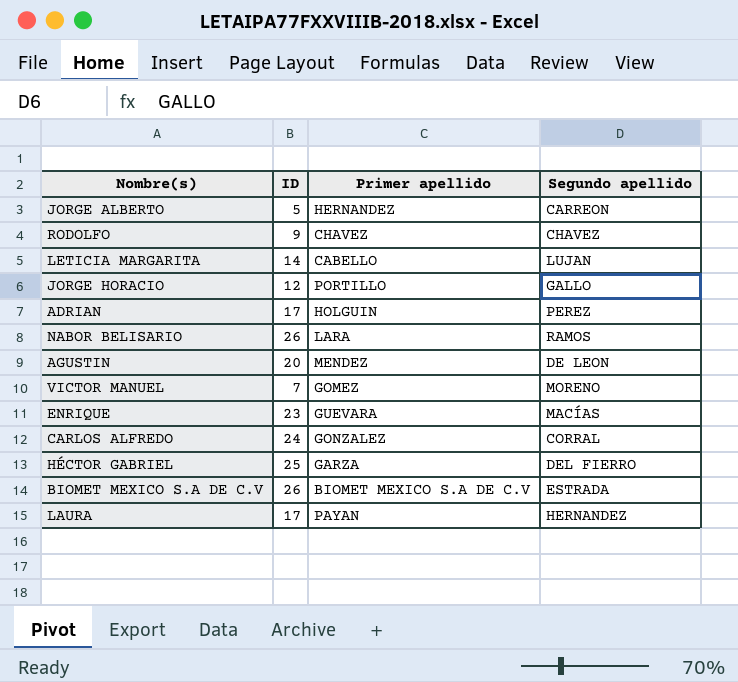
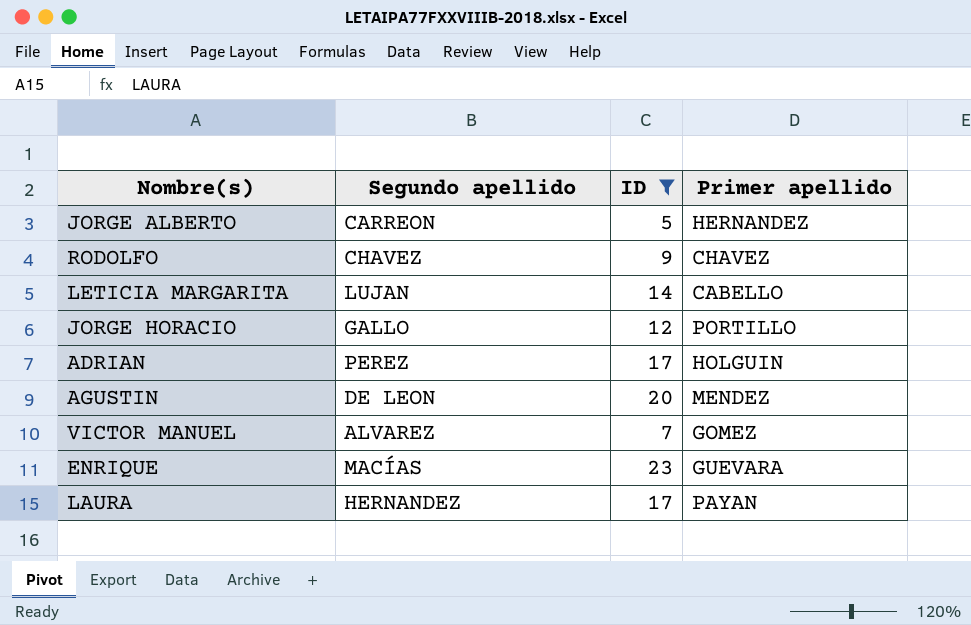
filter: none -> ID <= 23
column Segundo apellido | position: 4 -> 2
VICTOR MANUEL | Segundo apellido: MORENO -> ALVAREZ

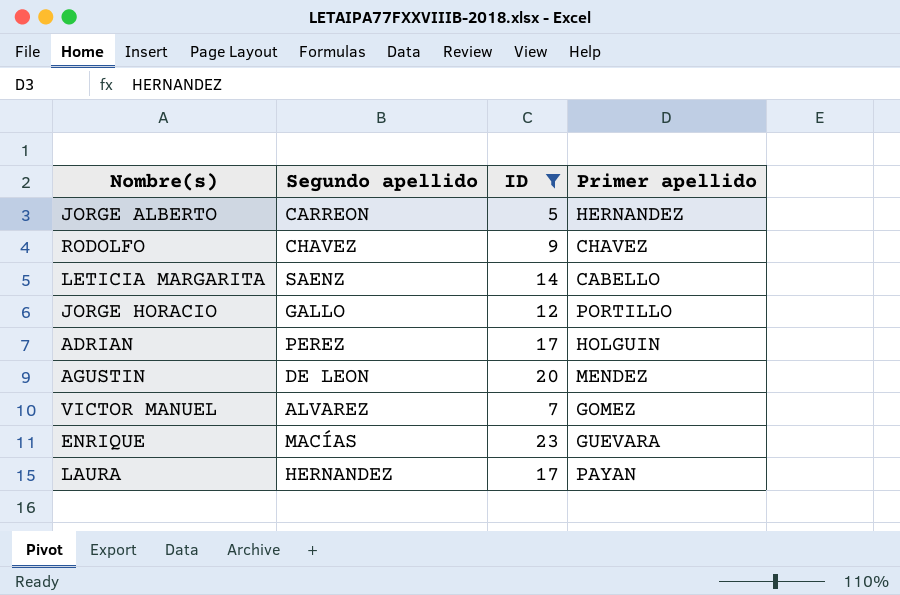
LETICIA MARGARITA | Segundo apellido: LUJAN -> SAENZ

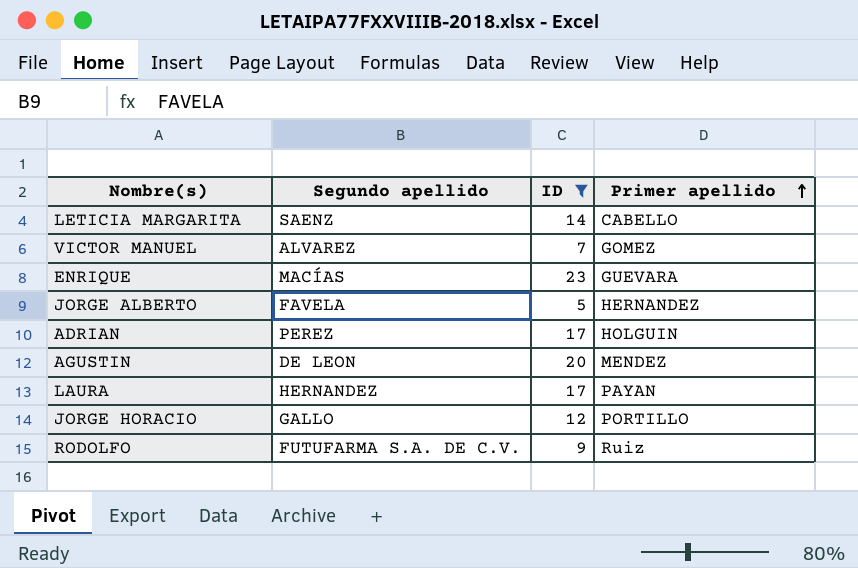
row order: none -> Primer apellido ascending
JORGE ALBERTO | Segundo apellido: CARREON -> FAVELA
RODOLFO | Segundo apellido: CHAVEZ -> FUTUFARMA S.A. DE C.V.
RODOLFO | Primer apellido: CHAVEZ -> Ruiz

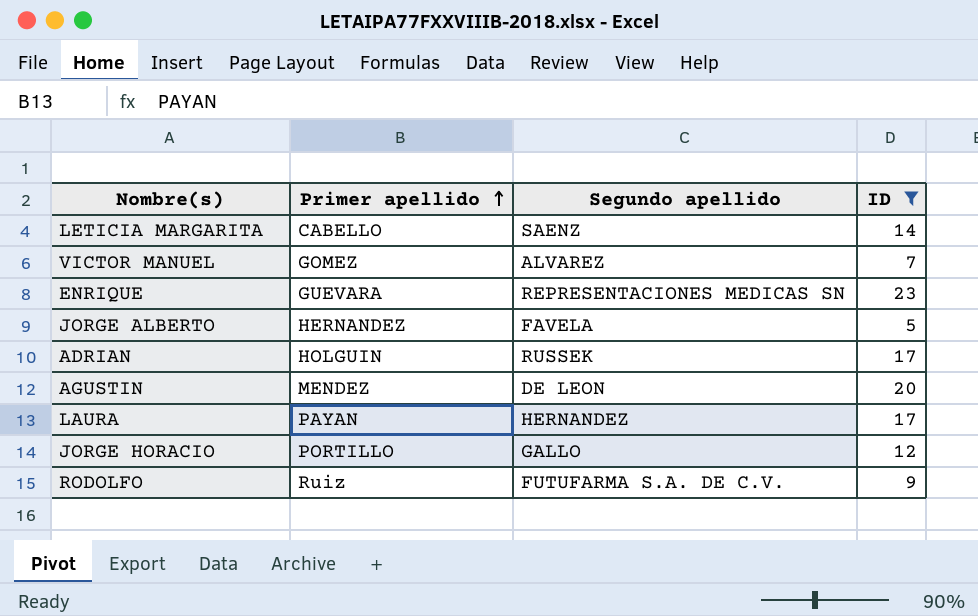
column Primer apellido | position: 4 -> 2
ENRIQUE | Segundo apellido: MACÍAS -> REPRESENTACIONES MEDICAS SN
ADRIAN | Segundo apellido: PEREZ -> RUSSEK

